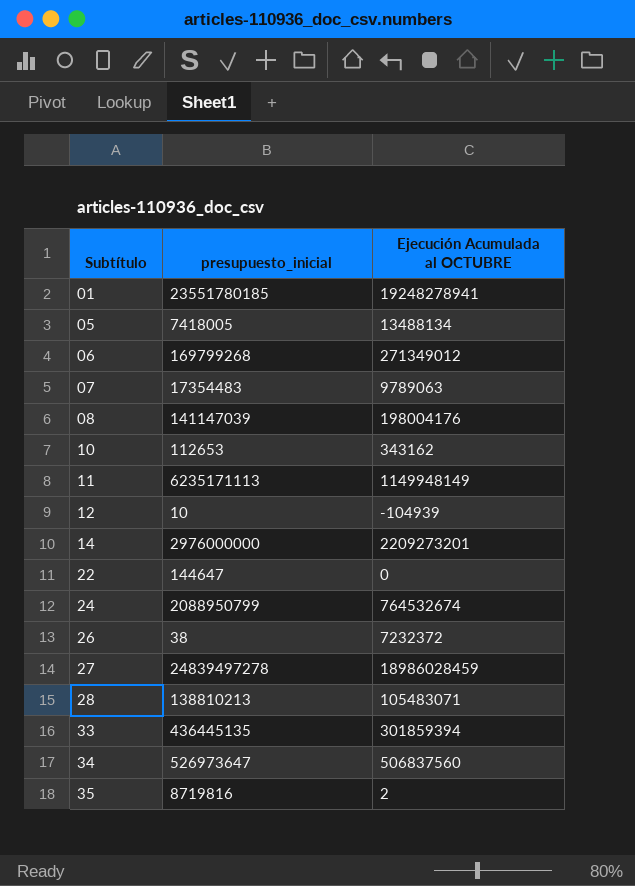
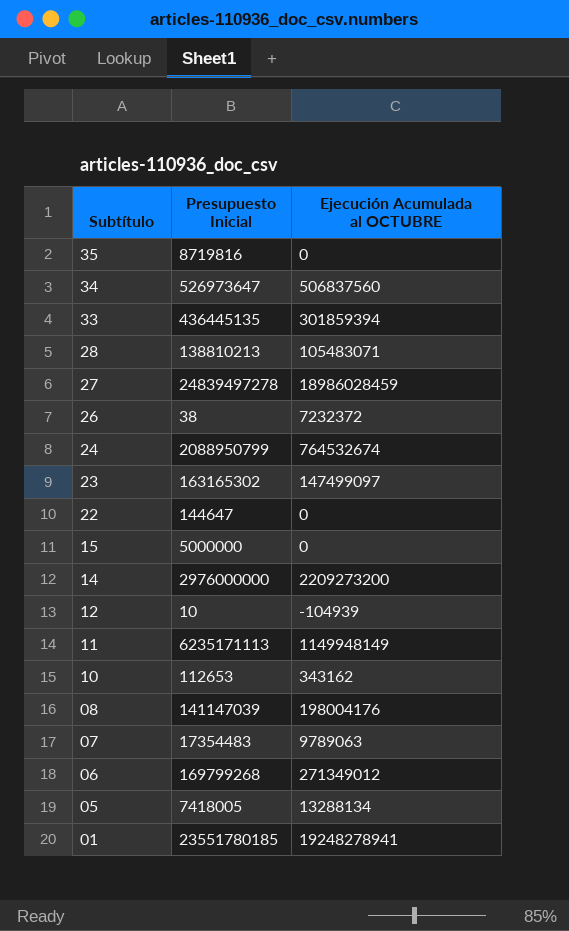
row order: Subtítulo ascending -> Subtítulo descending
column name: presupuesto_inicial -> Presupuesto Inicial
35 | Ejecución Acumulada al OCTUBRE: 2 -> 0
row 23: none -> 163165302 | 147499097
row 15: none -> 5000000 | 0
14 | Ejecución Acumulada al OCTUBRE: 2209273201 -> 2209273200
05 | Ejecución Acumulada al OCTUBRE: 13488134 -> 13288134

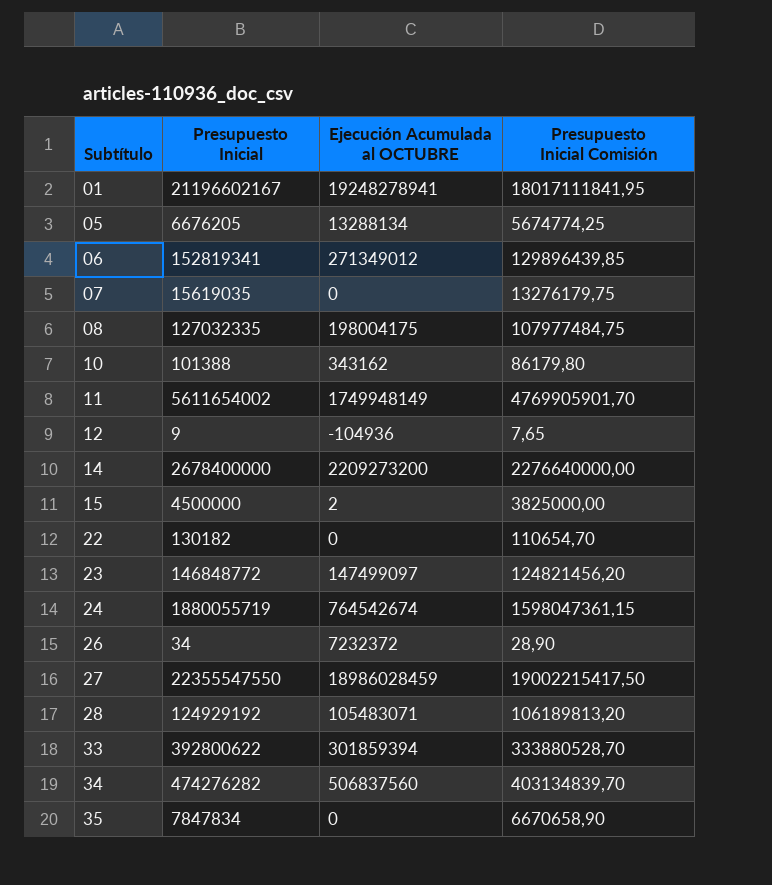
row order: Subtítulo descending -> Subtítulo ascending
column Presupuesto Inicial Comisión | formula: none -> [Presupuesto Inicial] * 0,85
01 | Presupuesto Inicial: 23551780185 -> 21196602167
05 | Presupuesto Inicial: 7418005 -> 6676205
06 | Presupuesto Inicial: 169799268 -> 152819341
07 | Presupuesto Inicial: 17354483 -> 15619035
07 | Ejecución Acumulada al OCTUBRE: 9789063 -> 0
08 | Presupuesto Inicial: 141147039 -> 127032335
08 | Ejecución Acumulada al OCTUBRE: 198004176 -> 198004175
10 | Presupuesto Inicial: 112653 -> 101388
11 | Presupuesto Inicial: 6235171113 -> 5611654002
11 | Ejecución Acumulada al OCTUBRE: 1149948149 -> 1749948149
12 | Presupuesto Inicial: 10 -> 9
12 | Ejecución Acumulada al OCTUBRE: -104939 -> -104936
14 | Presupuesto Inicial: 2976000000 -> 2678400000
15 | Presupuesto Inicial: 5000000 -> 4500000
15 | Ejecución Acumulada al OCTUBRE: 0 -> 2
22 | Presupuesto Inicial: 144647 -> 130182
23 | Presupuesto Inicial: 163165302 -> 146848772
24 | Presupuesto Inicial: 2088950799 -> 1880055719
24 | Ejecución Acumulada al OCTUBRE: 764532674 -> 764542674
26 | Presupuesto Inicial: 38 -> 34
27 | Presupuesto Inicial: 24839497278 -> 22355547550
28 | Presupuesto Inicial: 138810213 -> 124929192
33 | Presupuesto Inicial: 436445135 -> 392800622
34 | Presupuesto Inicial: 526973647 -> 474276282
35 | Presupuesto Inicial: 8719816 -> 7847834

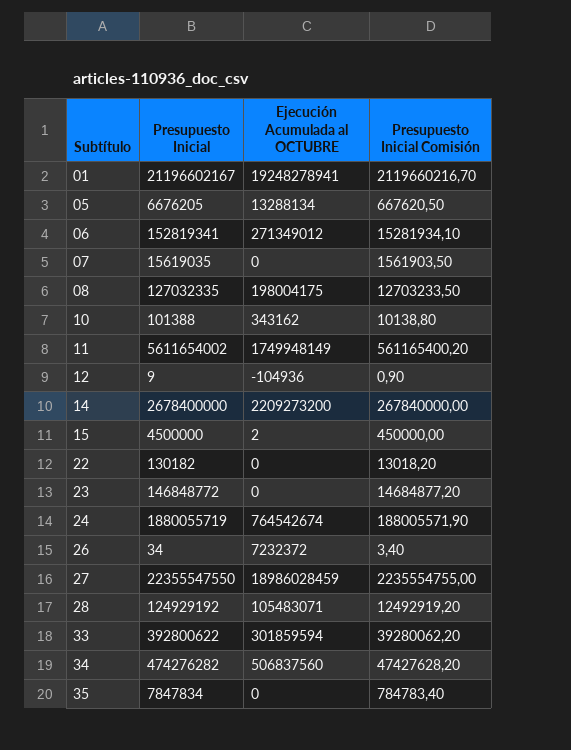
column Presupuesto Inicial Comisión | formula: [Presupuesto Inicial] * 0,85 -> [Presupuesto Inicial] * 0,1
23 | Ejecución Acumulada al OCTUBRE: 147499097 -> 0
33 | Ejecución Acumulada al OCTUBRE: 301859394 -> 301859594

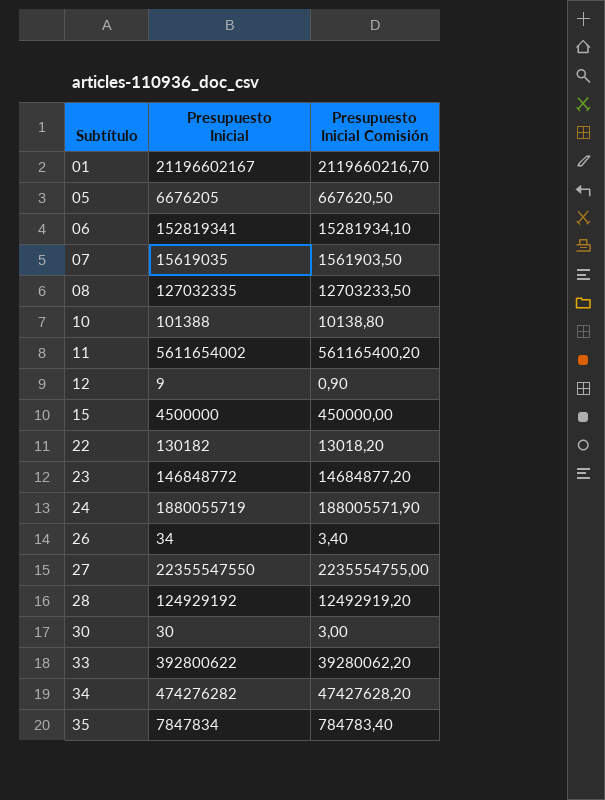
column Ejecución Acumulada al OCTUBRE | position: 3 -> none
row 14: 2678400000 | 2209273200 | 267840000,00 -> none
row 30: none -> 30 | 3,00

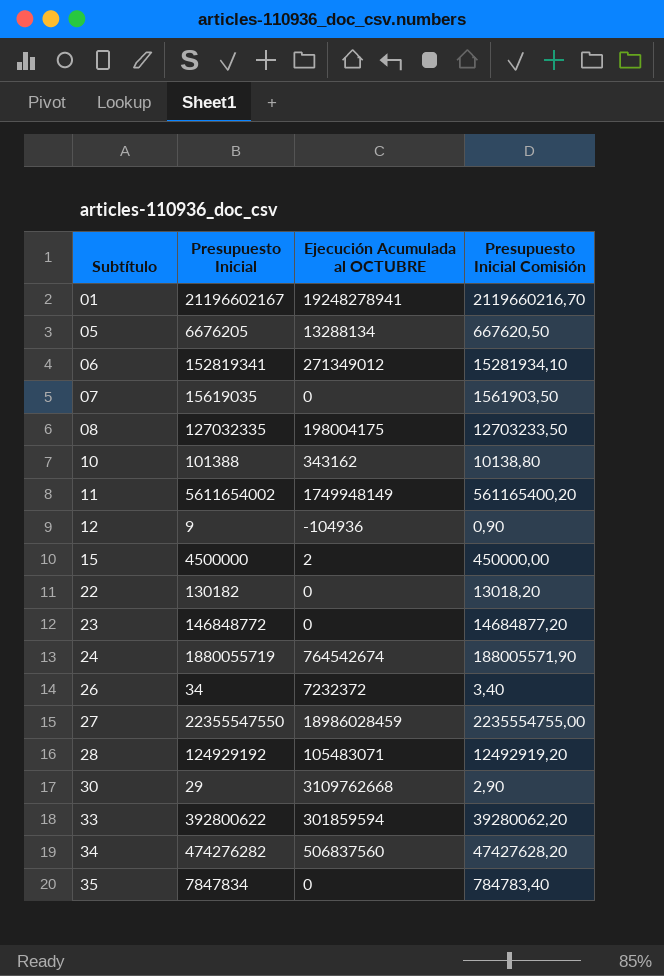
column Ejecución Acumulada al OCTUBRE | position: none -> 3
30 | Presupuesto Inicial: 30 -> 29
30 | Presupuesto Inicial Comisión: 3,00 -> 2,90

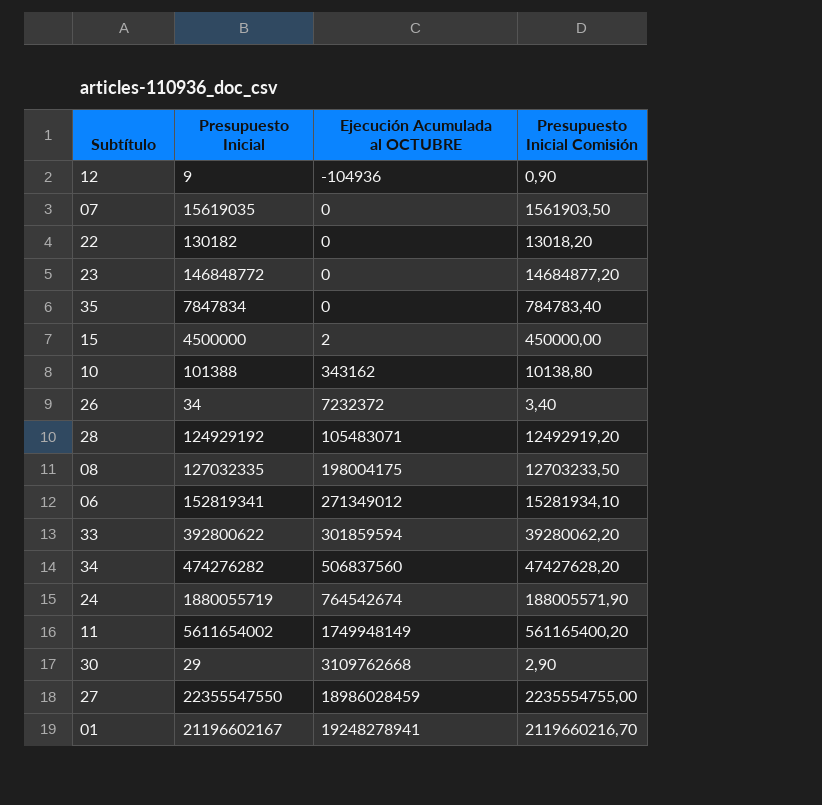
row order: Subtítulo ascending -> Ejecución Acumulada al OCTUBRE ascending
row 05: 6676205 | 13288134 | 667620,50 -> none

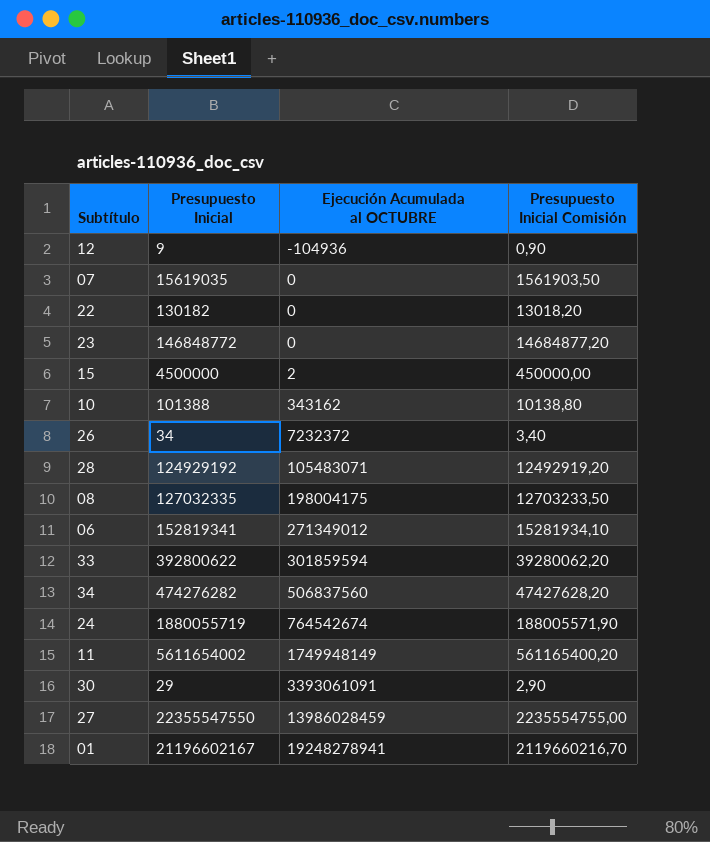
row 35: 7847834 | 0 | 784783,40 -> none
30 | Ejecución Acumulada al OCTUBRE: 3109762668 -> 3393061091
27 | Ejecución Acumulada al OCTUBRE: 18986028459 -> 13986028459

